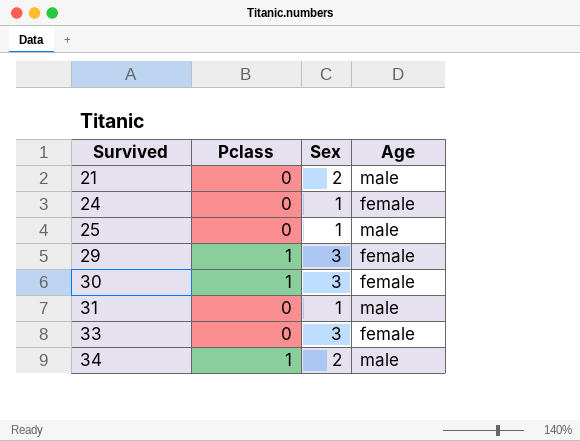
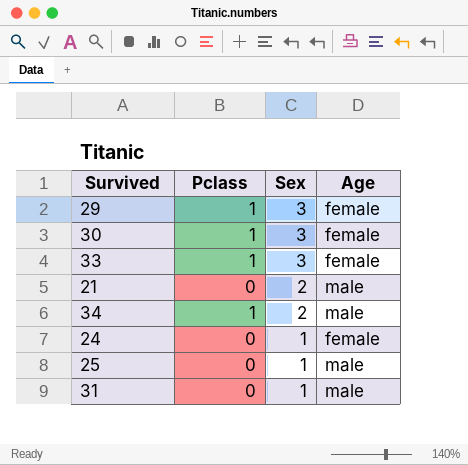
row order: Survived ascending -> Sex descending
33 | Pclass: 0 -> 1

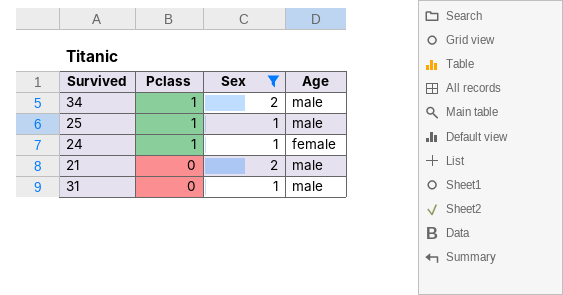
filter: none -> Sex != 3
row order: Sex descending -> Pclass descending
25 | Pclass: 0 -> 1
24 | Pclass: 0 -> 1

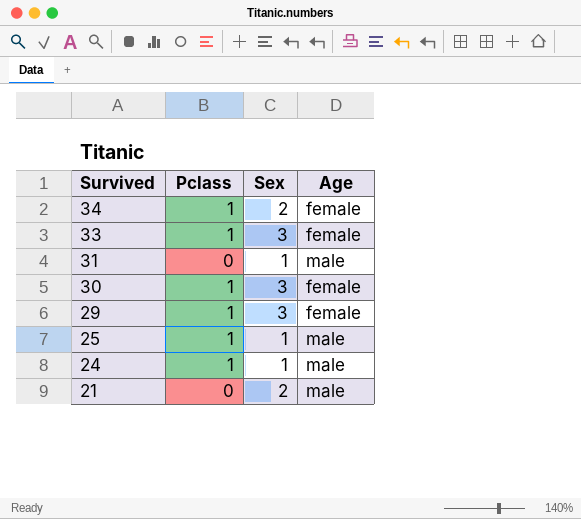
filter: Sex != 3 -> none
row order: Pclass descending -> Survived descending
34 | Age: male -> female
24 | Age: female -> male

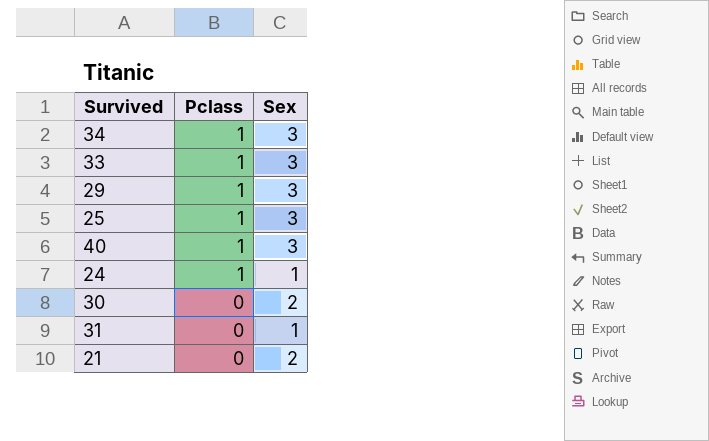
row order: Survived descending -> Pclass descending
column Age | position: 4 -> none
34 | Sex: 2 -> 3
25 | Sex: 1 -> 3
row 40: none -> 1 | 3
30 | Pclass: 1 -> 0
30 | Sex: 3 -> 2

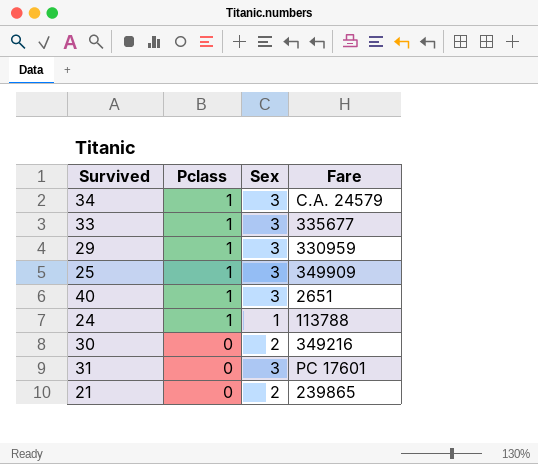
column Fare | position: none -> 4
31 | Sex: 1 -> 3

